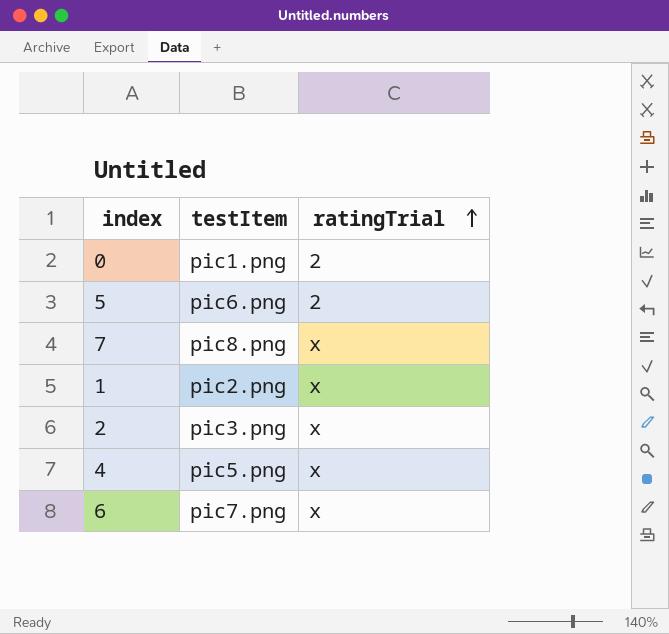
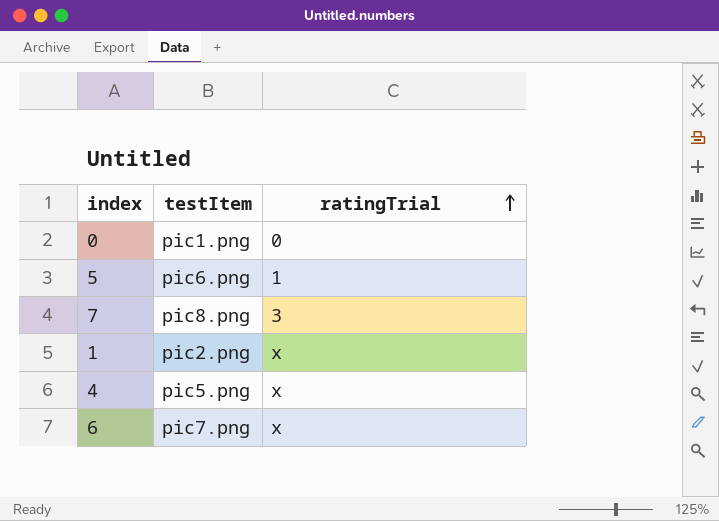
row 2: pic3.png | x -> none
0 | ratingTrial: 2 -> 0
5 | ratingTrial: 2 -> 1
7 | ratingTrial: x -> 3

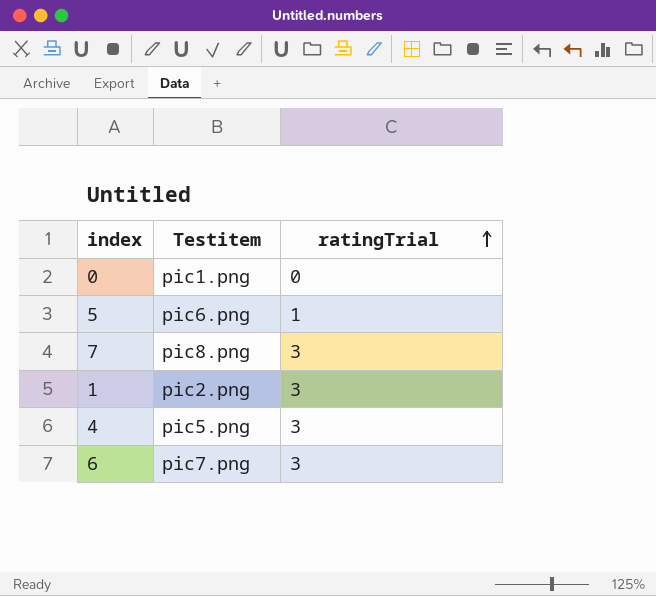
column name: testItem -> Testitem
1 | ratingTrial: x -> 3
4 | ratingTrial: x -> 3
6 | ratingTrial: x -> 3

